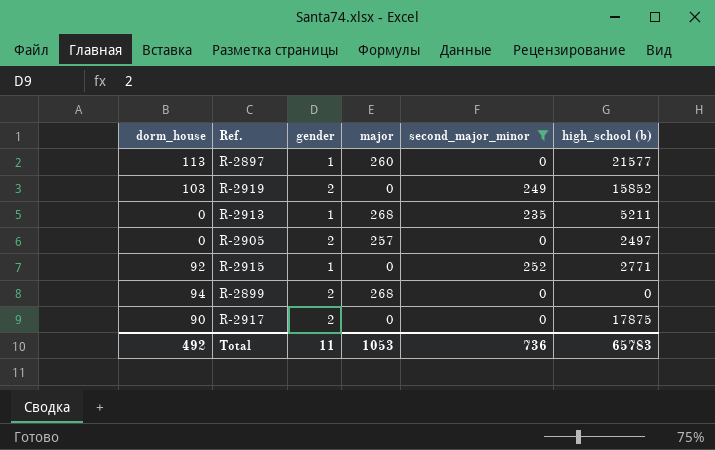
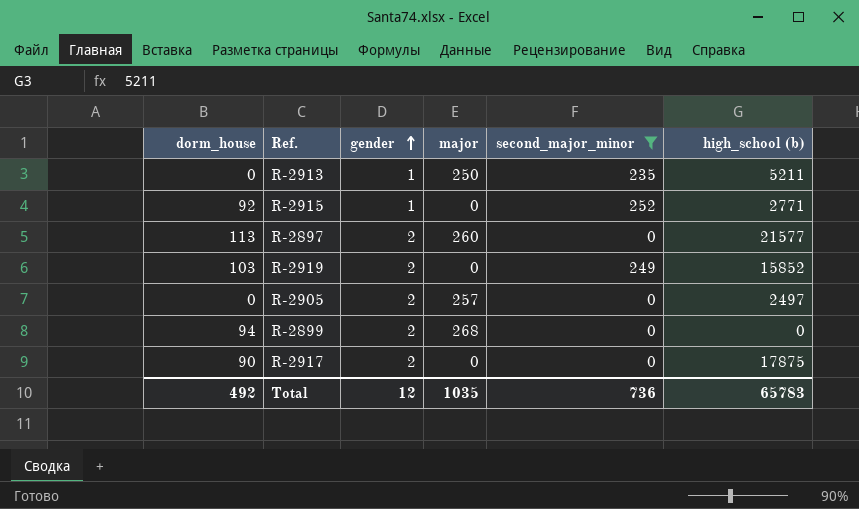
row order: none -> gender ascending
R-2913 | major: 268 -> 250
R-2897 | gender: 1 -> 2
Total | gender: 11 -> 12
Total | major: 1053 -> 1035

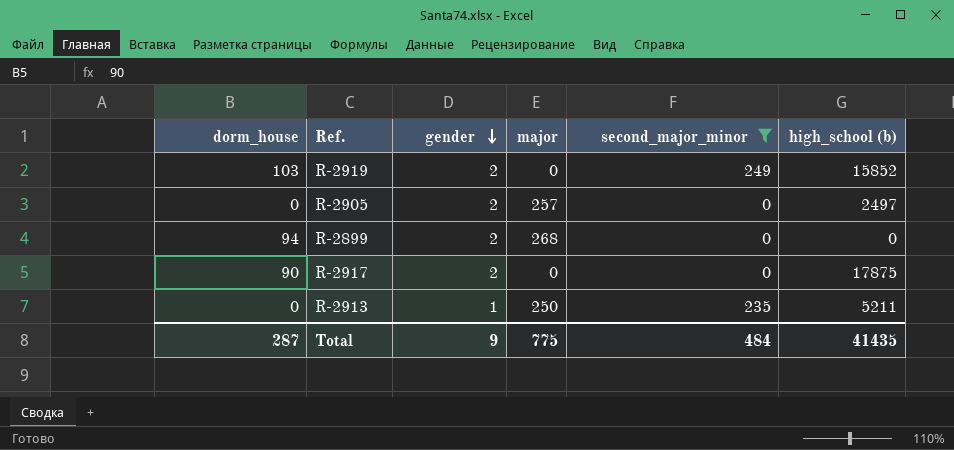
row order: gender ascending -> gender descending
row R-2915: 92 | 1 | 0 | 252 | 2771 -> none
row R-2897: 113 | 2 | 260 | 0 | 21577 -> none
Total | dorm_house: 492 -> 287
Total | gender: 12 -> 9
Total | major: 1035 -> 775
Total | second_major_minor: 736 -> 484
Total | high_school (b): 65783 -> 41435

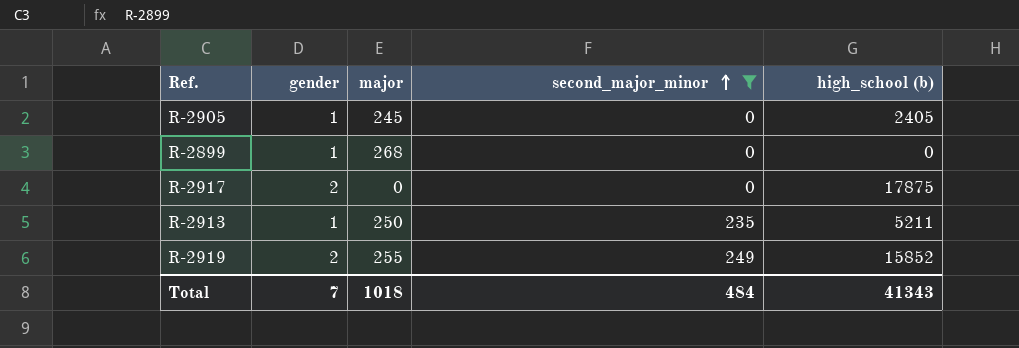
row order: gender descending -> second_major_minor ascending
column dorm_house | position: 1 -> none
R-2905 | gender: 2 -> 1
R-2905 | major: 257 -> 245
R-2905 | high_school (b): 2497 -> 2405
R-2899 | gender: 2 -> 1
R-2919 | major: 0 -> 255
Total | gender: 9 -> 7
Total | major: 775 -> 1018
Total | high_school (b): 41435 -> 41343

